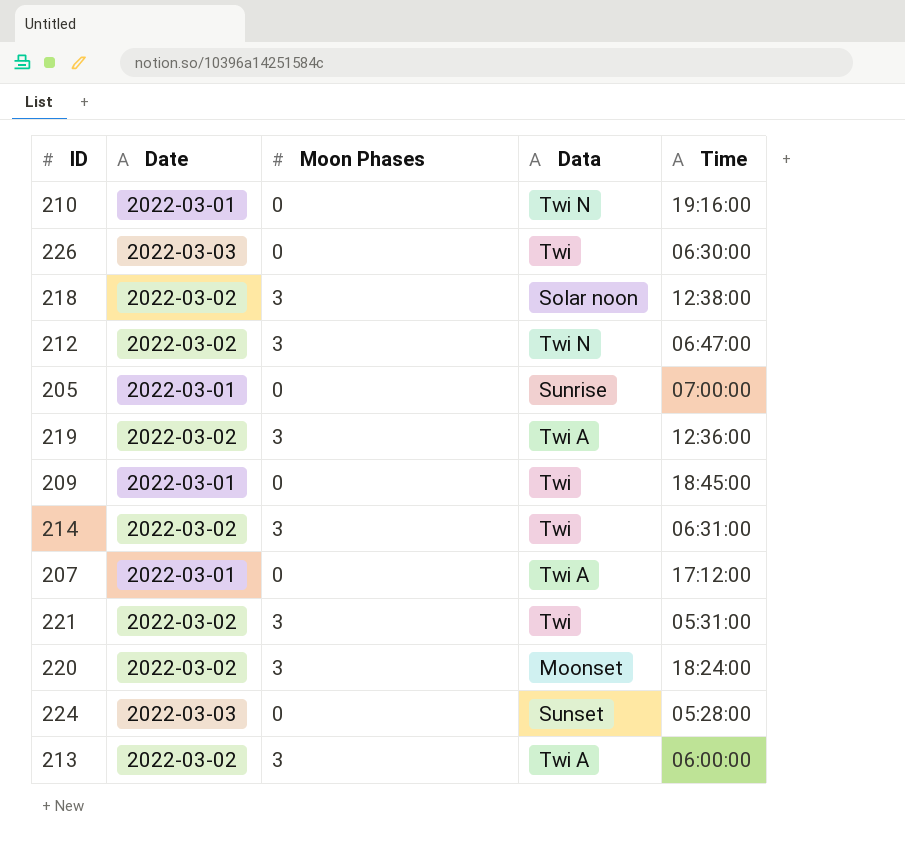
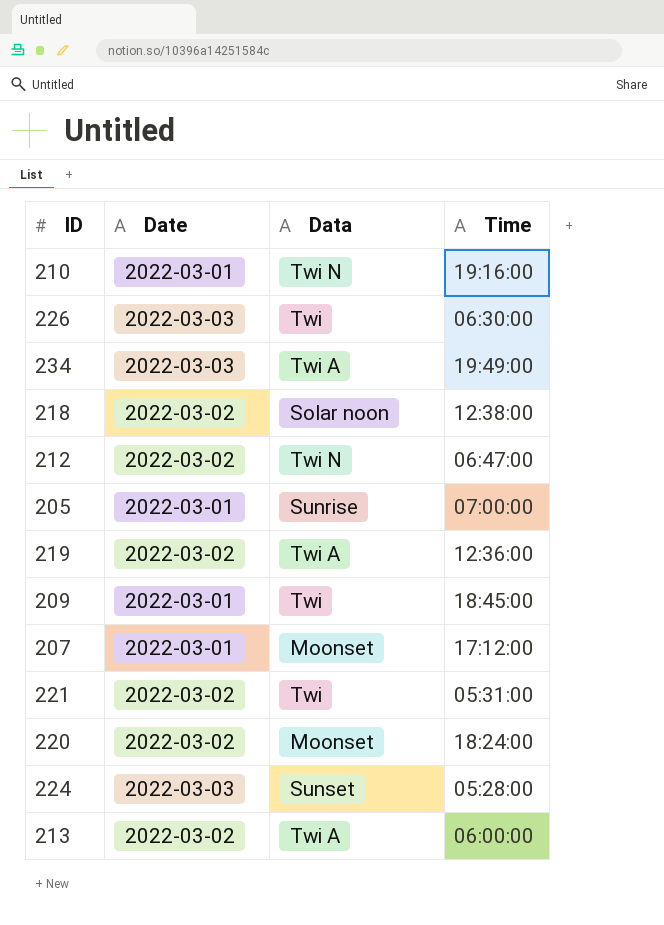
column Moon Phases | position: 3 -> none
row 214: 2022-03-02 | 3 | Twi | 06:31:00 -> none
row 234: none -> 2022-03-03 | Twi A | 19:49:00
207 | Data: Twi A -> Moonset

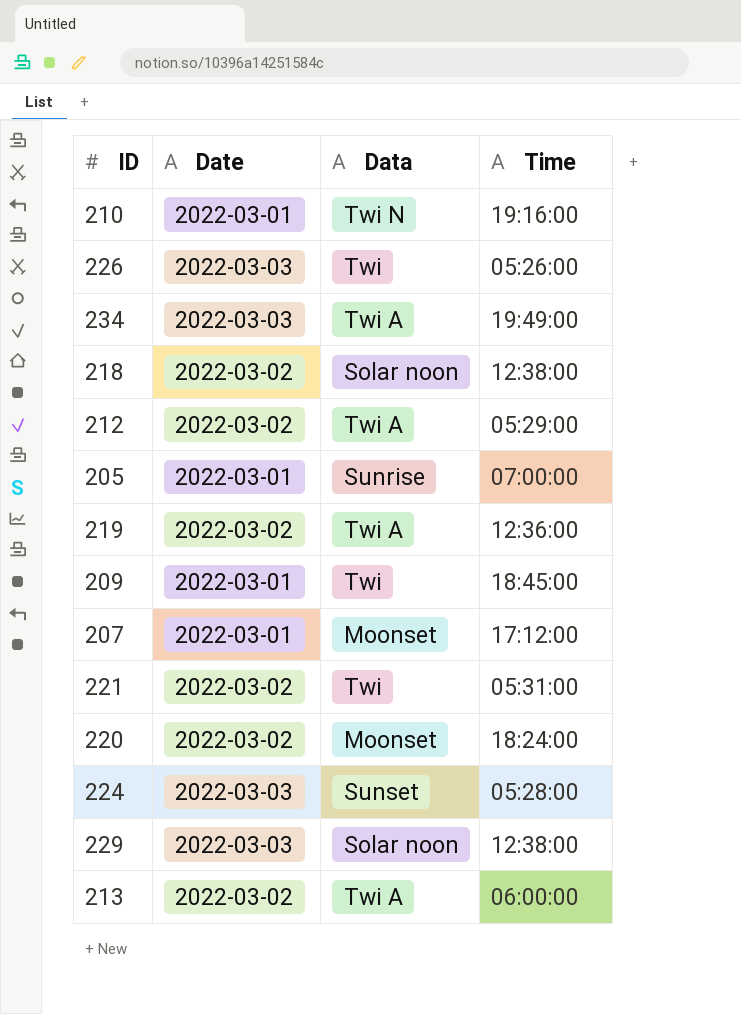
226 | Time: 06:30:00 -> 05:26:00
212 | Data: Twi N -> Twi A
212 | Time: 06:47:00 -> 05:29:00
row 229: none -> 2022-03-03 | Solar noon | 12:38:00

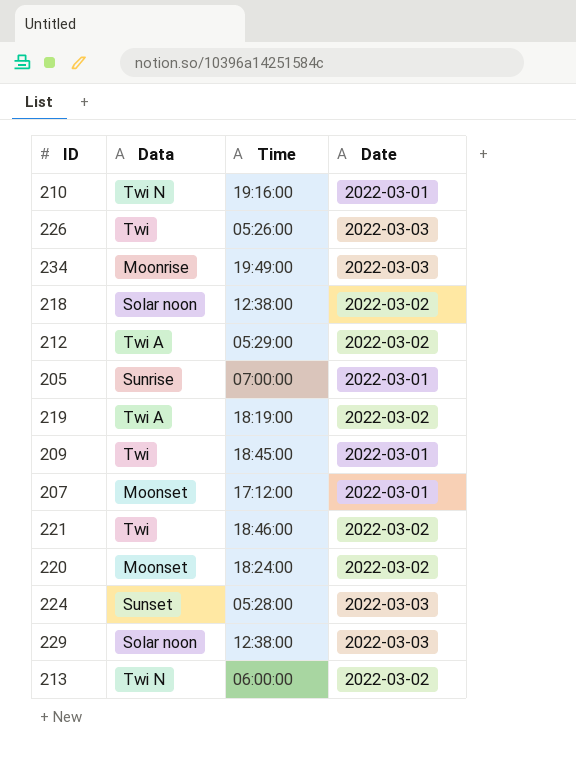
column Date | position: 2 -> 4
234 | Data: Twi A -> Moonrise
219 | Time: 12:36:00 -> 18:19:00
221 | Time: 05:31:00 -> 18:46:00
213 | Data: Twi A -> Twi N

